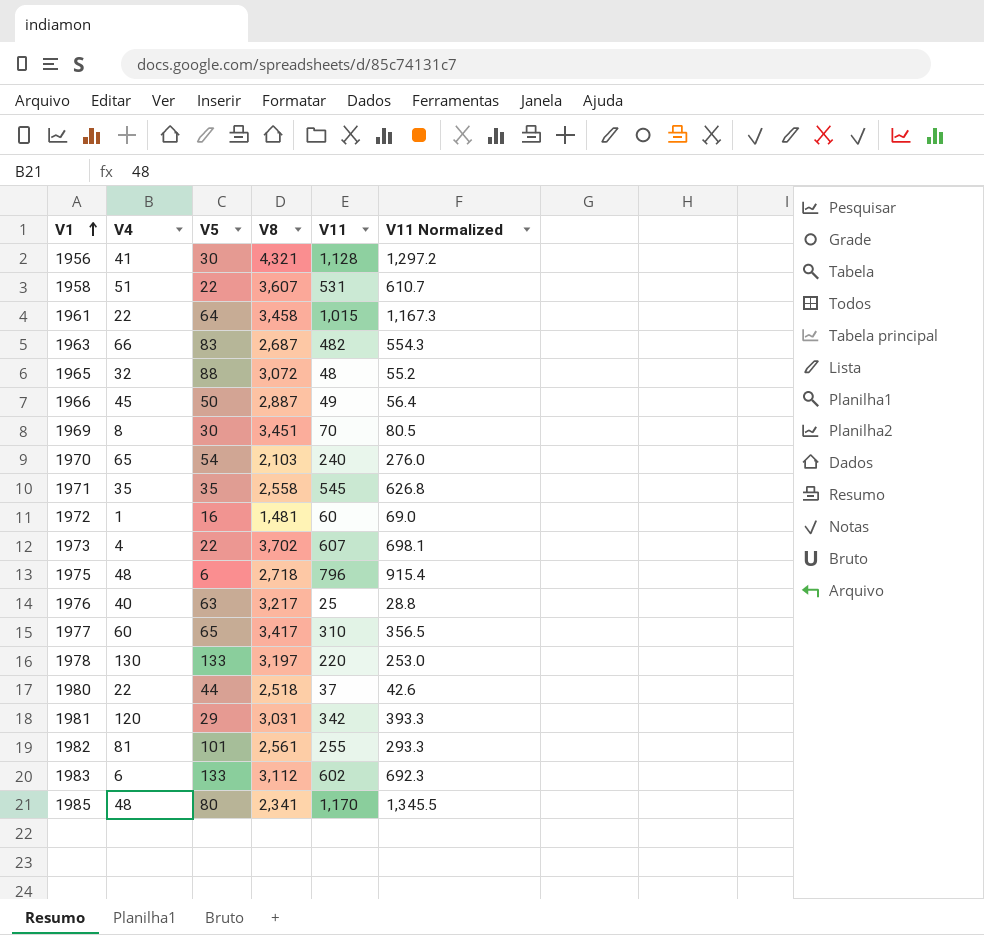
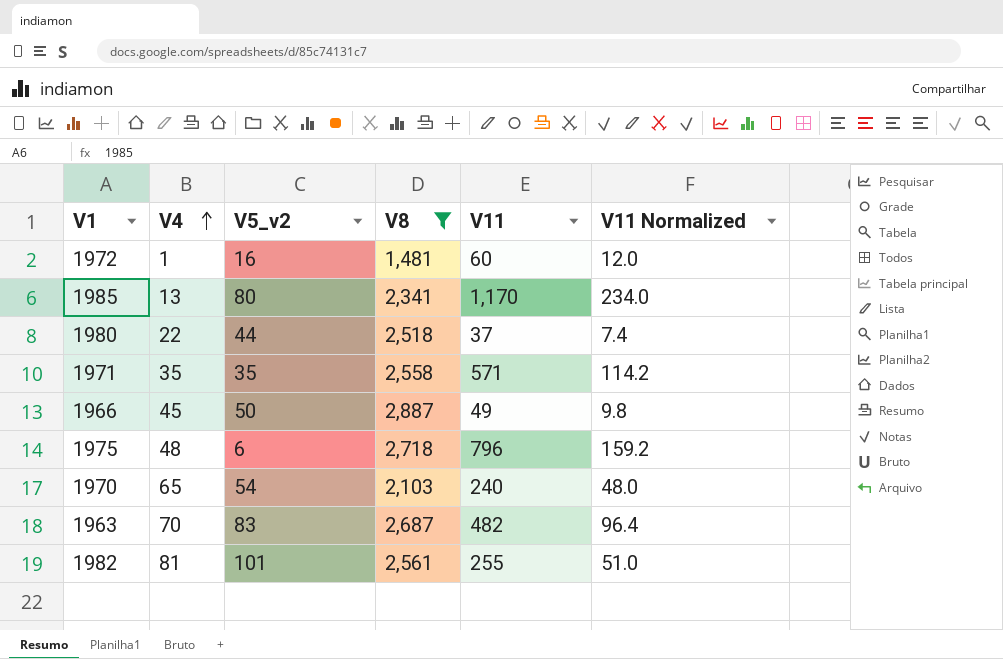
filter: none -> V8 <= 2,887
row order: V1 ascending -> V4 ascending
column name: V5 -> V5_v2
column V11 Normalized | formula: [V11] * 1.15 -> [V11] * 0.2
1985 | V4: 48 -> 13
1971 | V11: 545 -> 571
1963 | V4: 66 -> 70

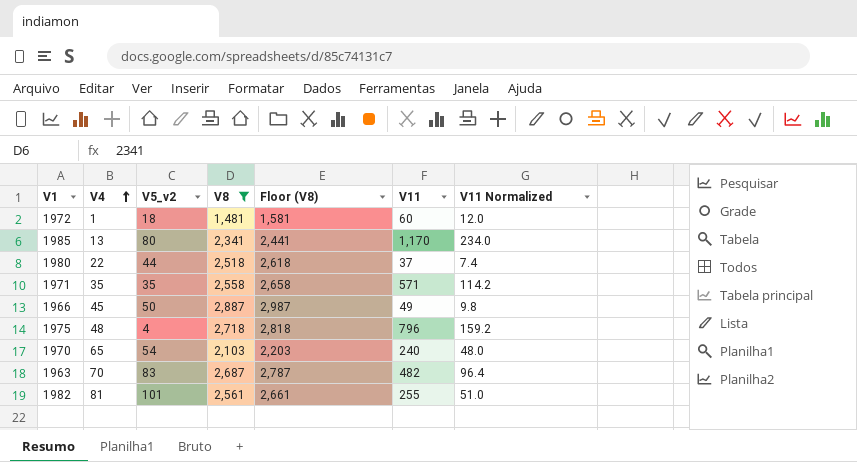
column Floor (V8) | formula: none -> [V8] + 100
1972 | V5_v2: 16 -> 18
1975 | V5_v2: 6 -> 4

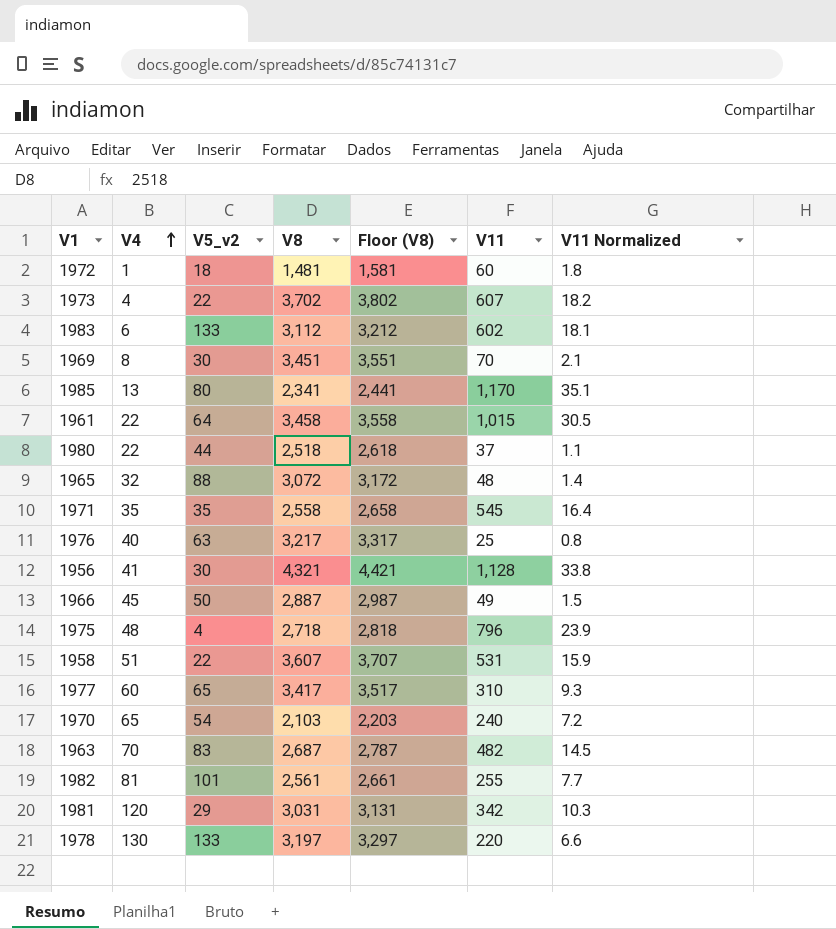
filter: V8 <= 2,887 -> none
column V11 Normalized | formula: [V11] * 0.2 -> [V11] * 0.03
1971 | V11: 571 -> 545

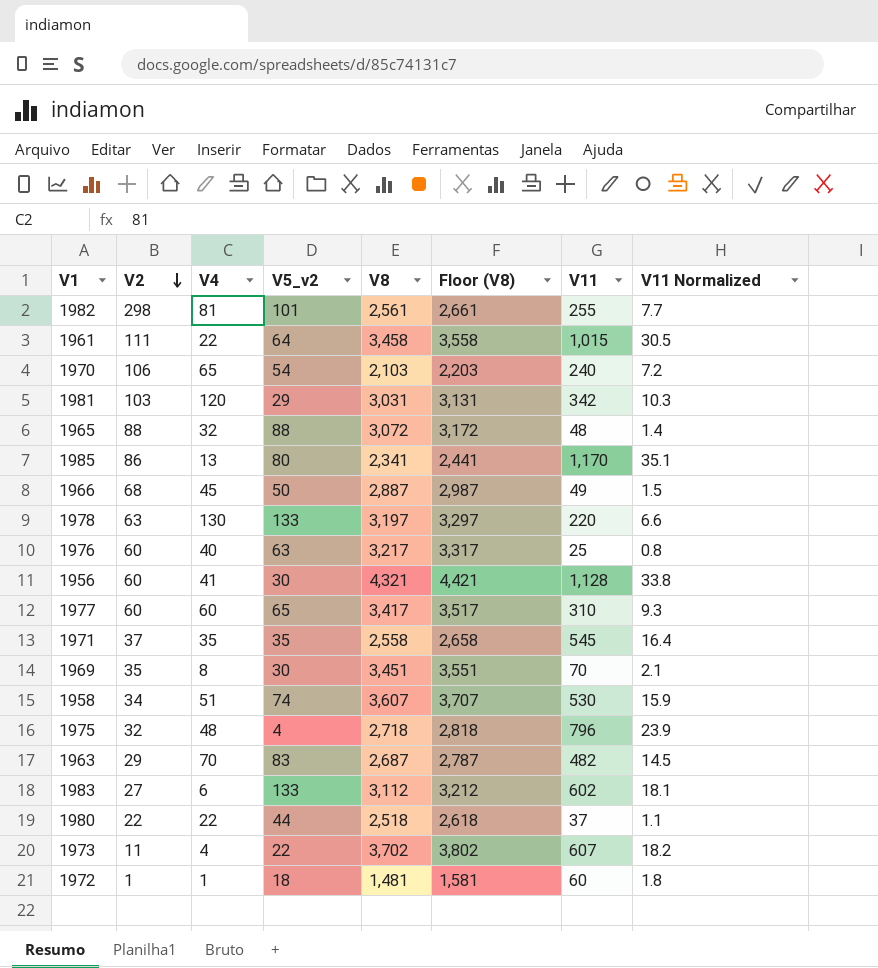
row order: V4 ascending -> V2 descending
column V2 | position: none -> 2
1958 | V5_v2: 22 -> 74
1958 | V11: 531 -> 530

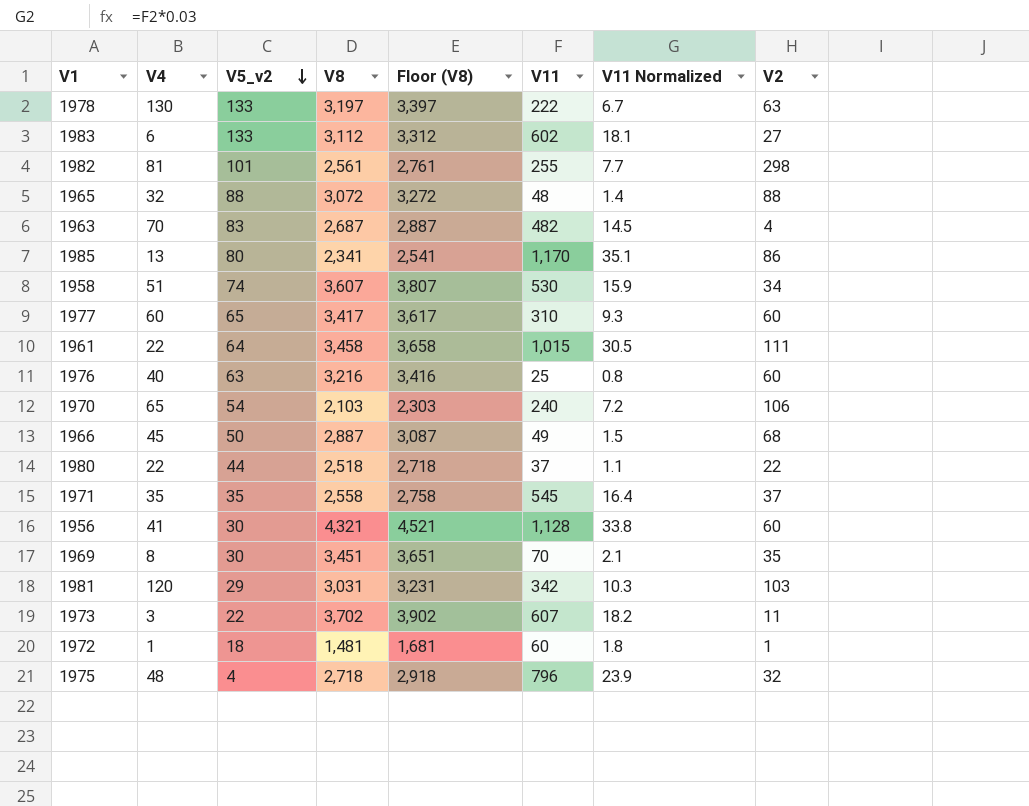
row order: V2 descending -> V5_v2 descending
column Floor (V8) | formula: [V8] + 100 -> [V8] + 200
column V2 | position: 2 -> 8
1978 | V11: 220 -> 222
1978 | V11 Normalized: 6.6 -> 6.7
1963 | V2: 29 -> 4
1976 | V8: 3,217 -> 3,216
1973 | V4: 4 -> 3

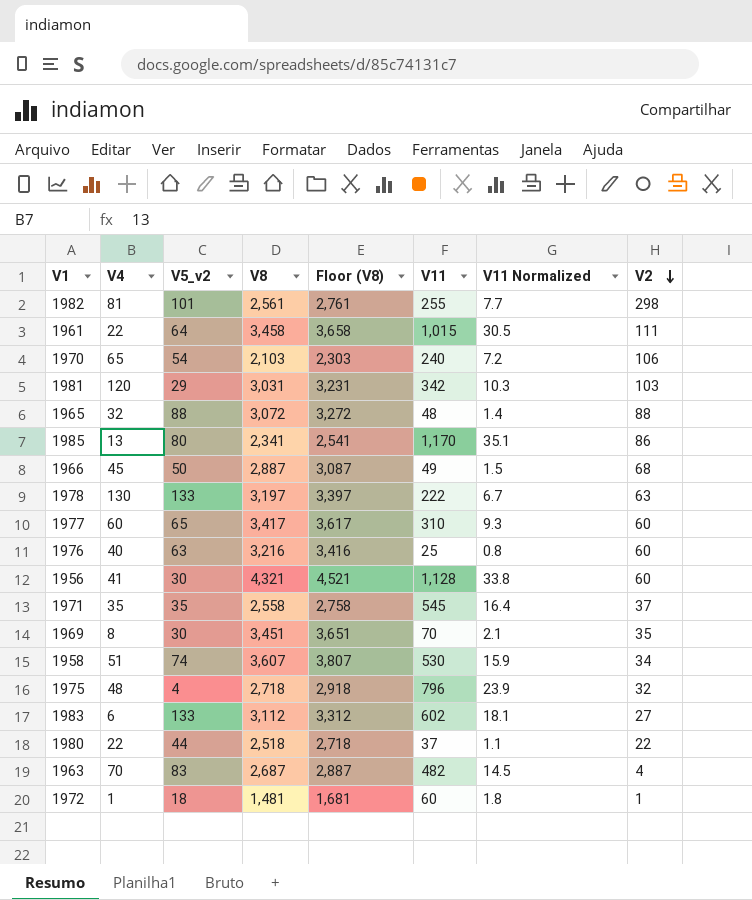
row order: V5_v2 descending -> V2 descending
row 1973: 3 | 22 | 3,702 | 3,902 | 607 | 18.2 | 11 -> none

